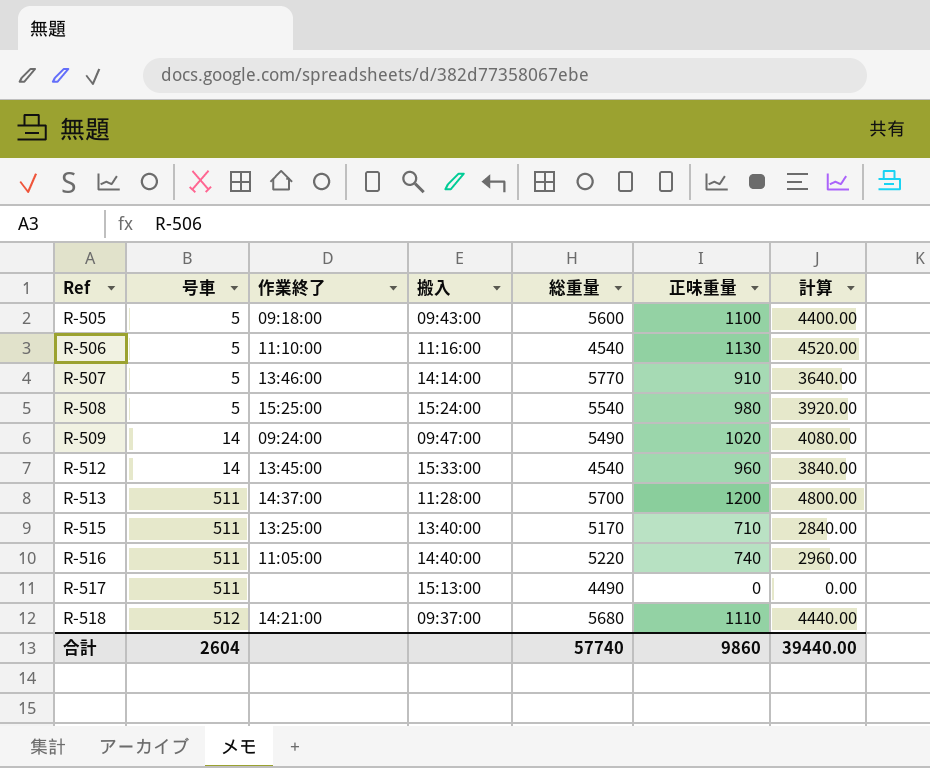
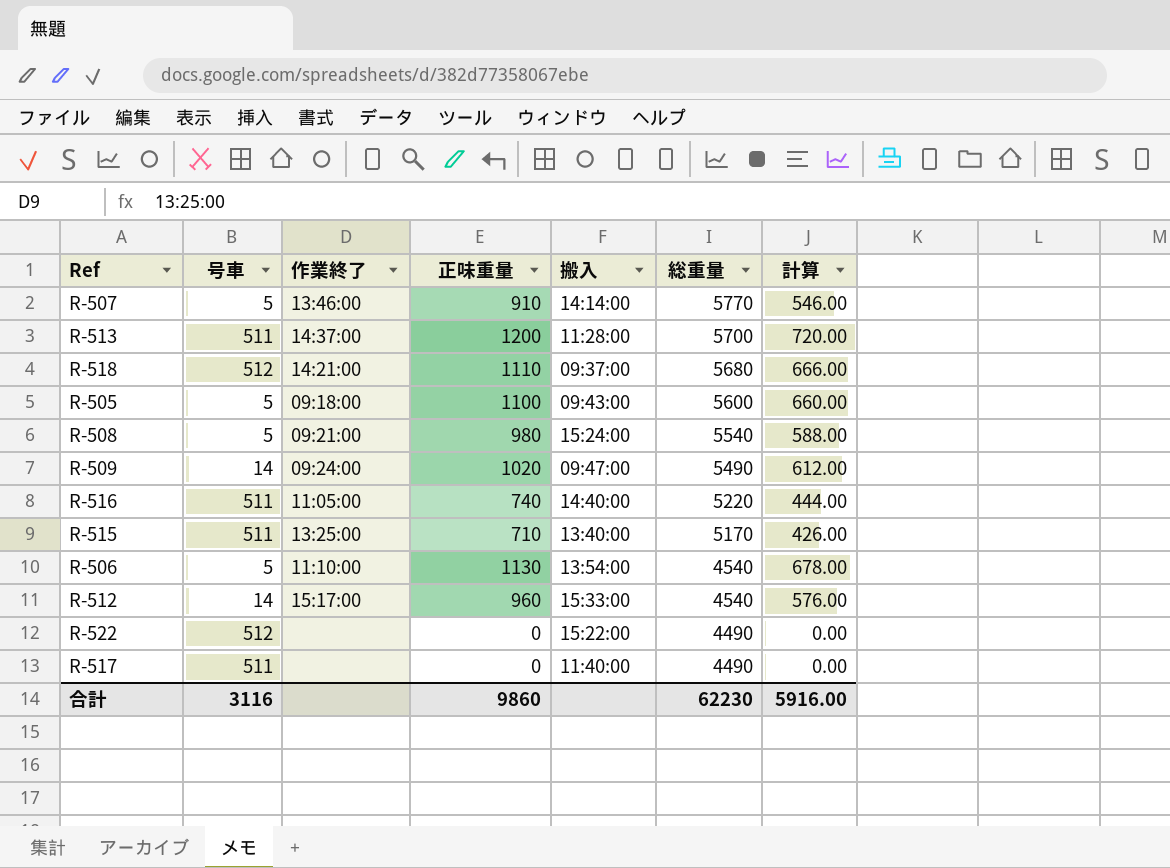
row order: Ref ascending -> 総重量 descending
column 正味重量 | position: 6 -> 4
column 計算 | formula: [正味重量] * 4 -> [正味重量] * 0.6
R-508 | 作業終了: 15:25:00 -> 09:21:00
R-506 | 搬入: 11:16:00 -> 13:54:00
R-512 | 作業終了: 13:45:00 -> 15:17:00
row R-522: none -> 512 | none | 0 | 15:22:00 | 4490 | 0.00
R-517 | 搬入: 15:13:00 -> 11:40:00
合計 | 号車: 2604 -> 3116
合計 | 総重量: 57740 -> 62230
合計 | 計算: 39440.00 -> 5916.00

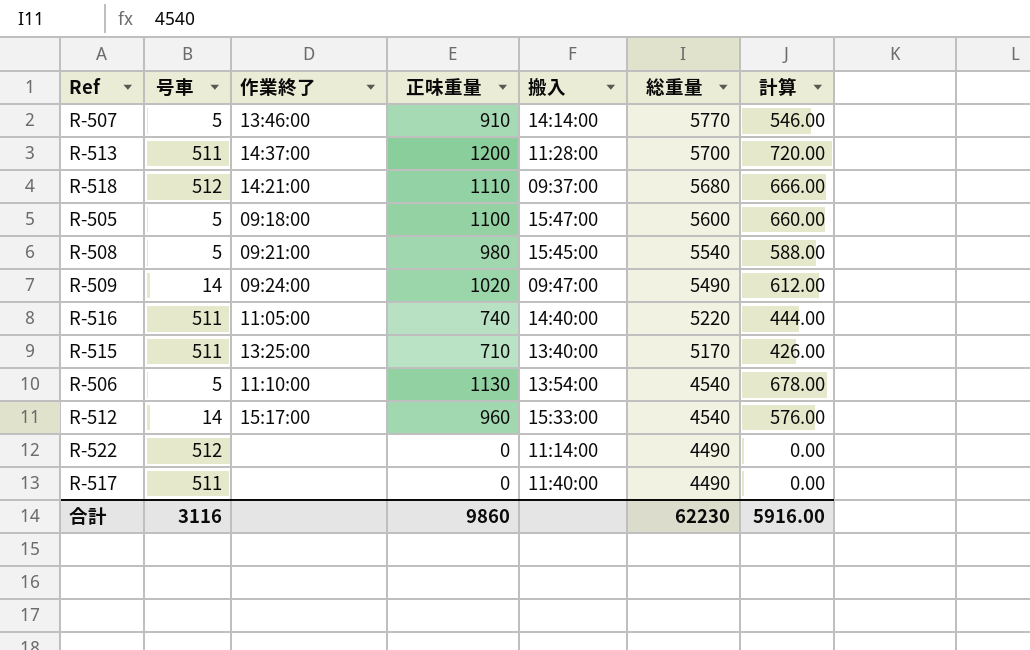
R-505 | 搬入: 09:43:00 -> 15:47:00
R-508 | 搬入: 15:24:00 -> 15:45:00
R-522 | 搬入: 15:22:00 -> 11:14:00

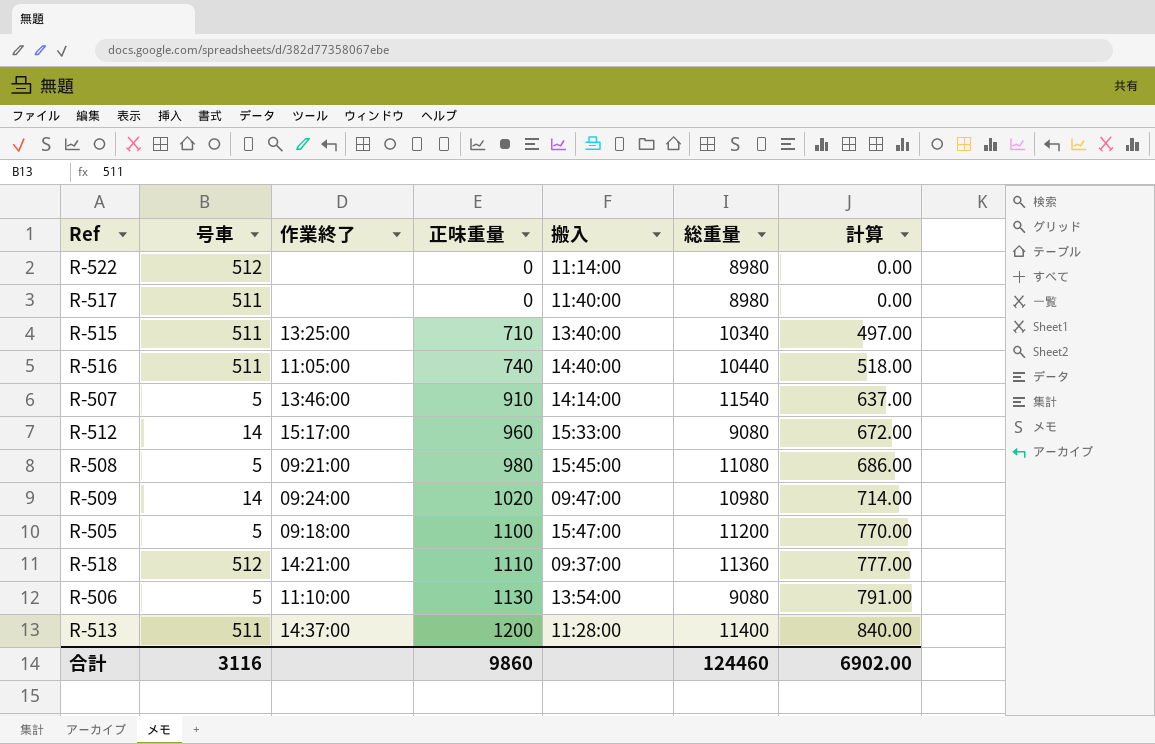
row order: 総重量 descending -> 正味重量 ascending
column 計算 | formula: [正味重量] * 0.6 -> [正味重量] * 0.7
R-522 | 総重量: 4490 -> 8980
R-517 | 総重量: 4490 -> 8980
R-515 | 総重量: 5170 -> 10340
R-516 | 総重量: 5220 -> 10440
R-507 | 総重量: 5770 -> 11540
R-512 | 総重量: 4540 -> 9080
R-508 | 総重量: 5540 -> 11080
R-509 | 総重量: 5490 -> 10980
R-505 | 総重量: 5600 -> 11200
R-518 | 総重量: 5680 -> 11360
R-506 | 総重量: 4540 -> 9080
R-513 | 総重量: 5700 -> 11400
合計 | 総重量: 62230 -> 124460
合計 | 計算: 5916.00 -> 6902.00

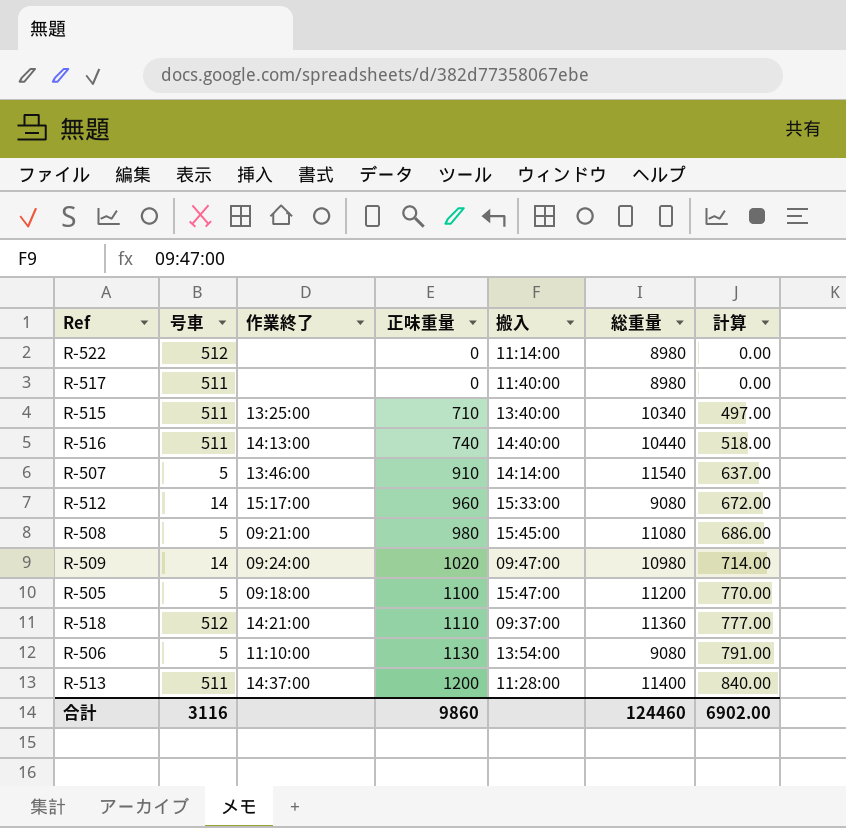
R-516 | 作業終了: 11:05:00 -> 14:13:00

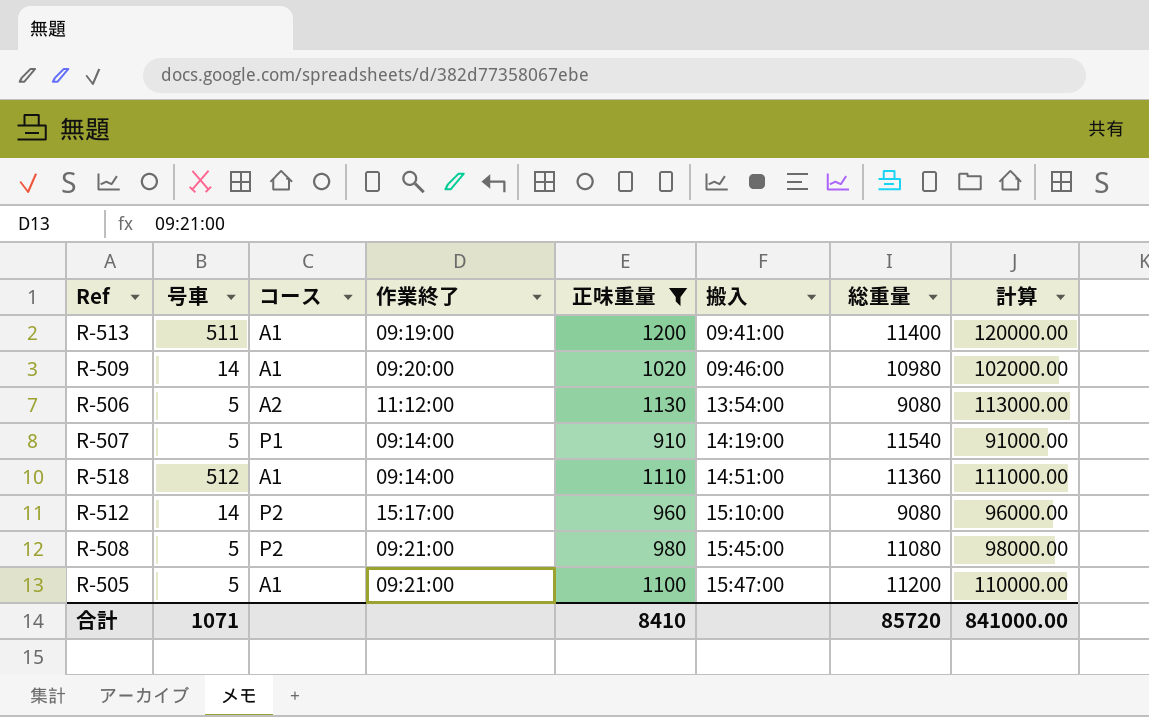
filter: none -> 正味重量 >= 910
row order: 正味重量 ascending -> 搬入 ascending
column コース | position: none -> 3
column 計算 | formula: [正味重量] * 0.7 -> [正味重量] * 100
R-513 | 作業終了: 14:37:00 -> 09:19:00
R-513 | 搬入: 11:28:00 -> 09:41:00
R-509 | 作業終了: 09:24:00 -> 09:20:00
R-509 | 搬入: 09:47:00 -> 09:46:00
R-506 | 作業終了: 11:10:00 -> 11:12:00
R-507 | 作業終了: 13:46:00 -> 09:14:00
R-507 | 搬入: 14:14:00 -> 14:19:00
R-518 | 作業終了: 14:21:00 -> 09:14:00
R-518 | 搬入: 09:37:00 -> 14:51:00
R-512 | 搬入: 15:33:00 -> 15:10:00
R-505 | 作業終了: 09:18:00 -> 09:21:00
合計 | 号車: 3116 -> 1071
合計 | 正味重量: 9860 -> 8410
合計 | 総重量: 124460 -> 85720
合計 | 計算: 6902.00 -> 841000.00

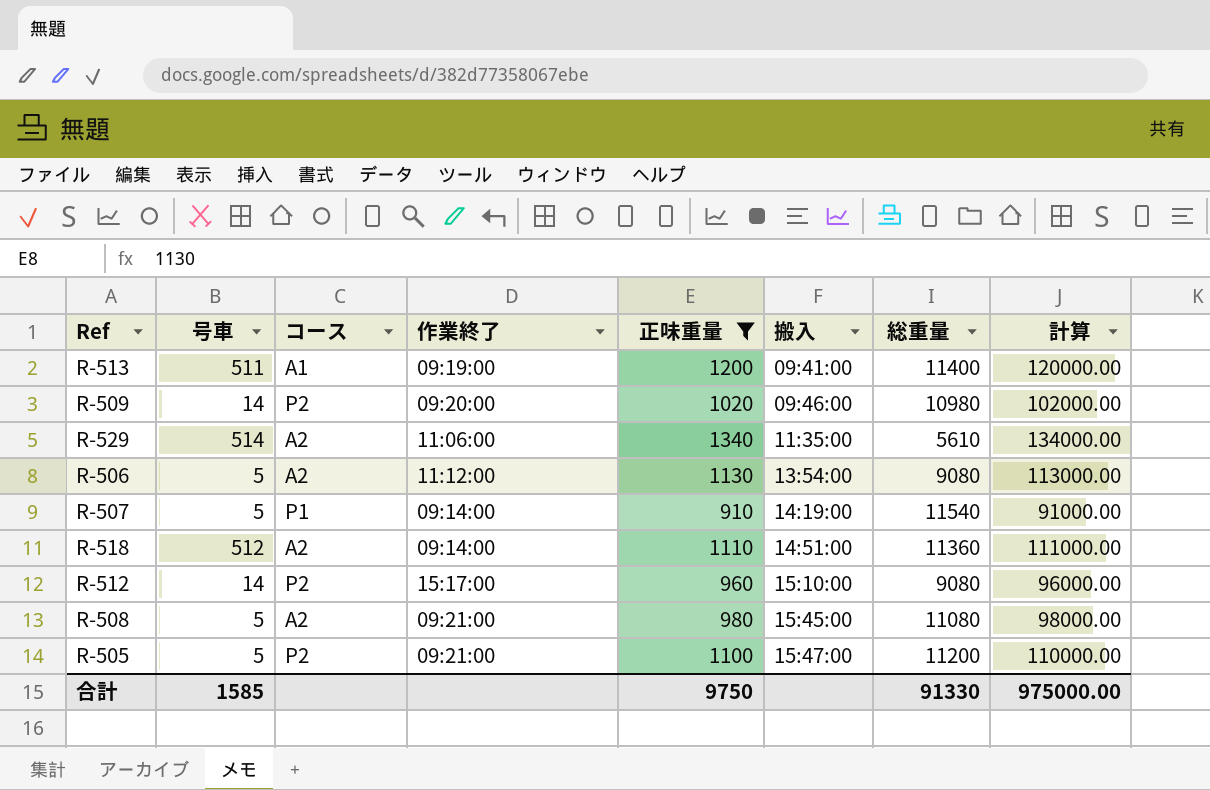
R-509 | コース: A1 -> P2
row R-529: none -> 514 | A2 | 11:06:00 | 1340 | 11:35:00 | 5610 | 134000.00
R-518 | コース: A1 -> A2
R-508 | コース: P2 -> A2
R-505 | コース: A1 -> P2
合計 | 号車: 1071 -> 1585
合計 | 正味重量: 8410 -> 9750
合計 | 総重量: 85720 -> 91330
合計 | 計算: 841000.00 -> 975000.00

